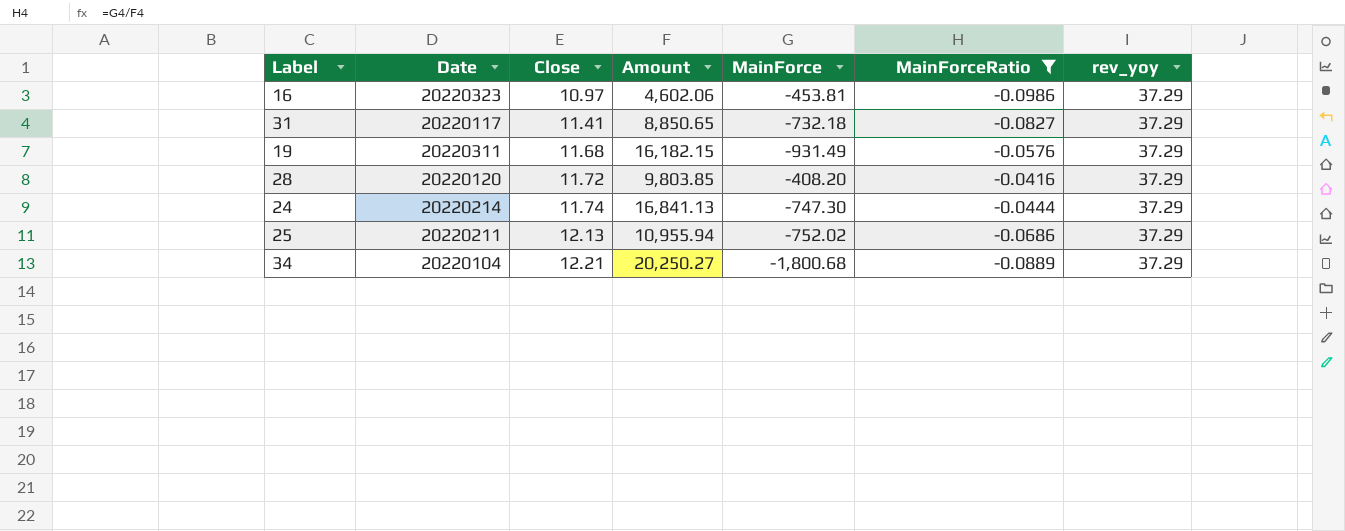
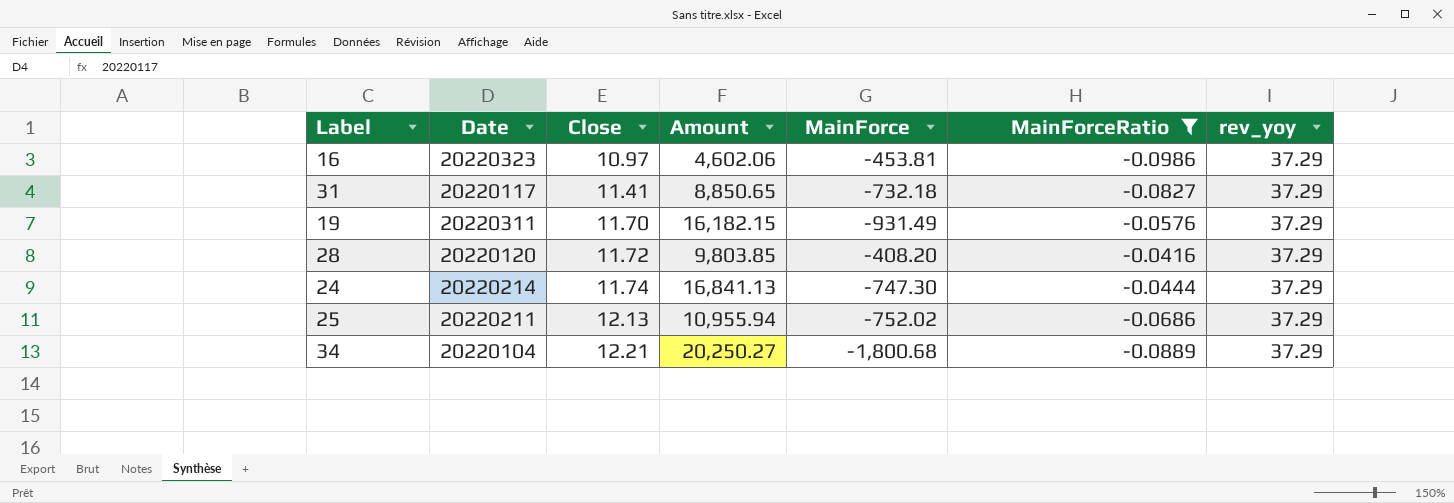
19 | Close: 11.68 -> 11.70

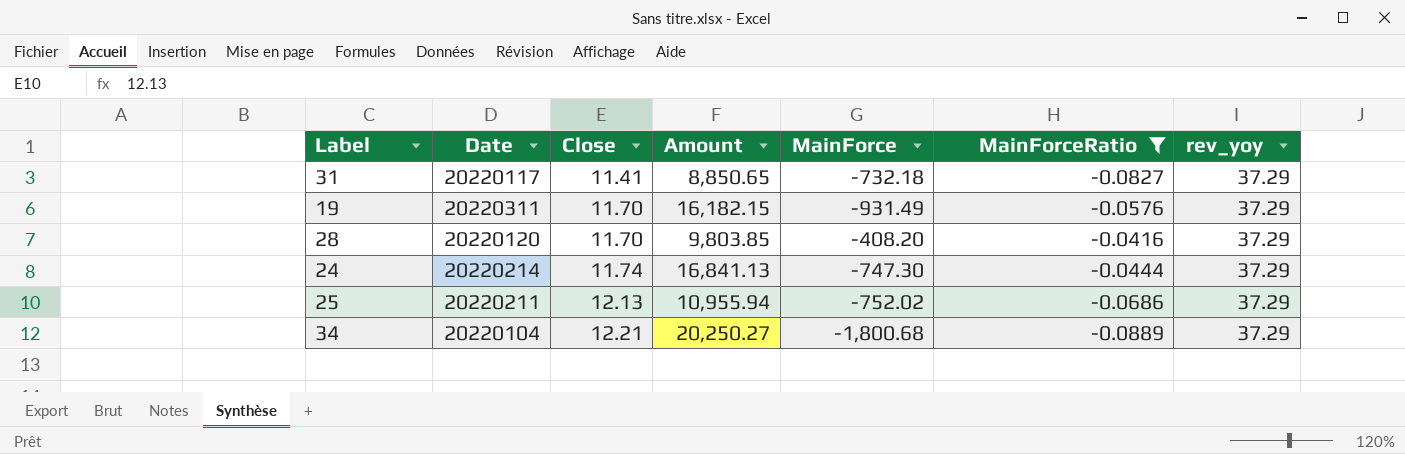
row 16: 20220323 | 10.97 | 4,602.06 | -453.81 | -0.0986 | 37.29 -> none
28 | Close: 11.72 -> 11.70

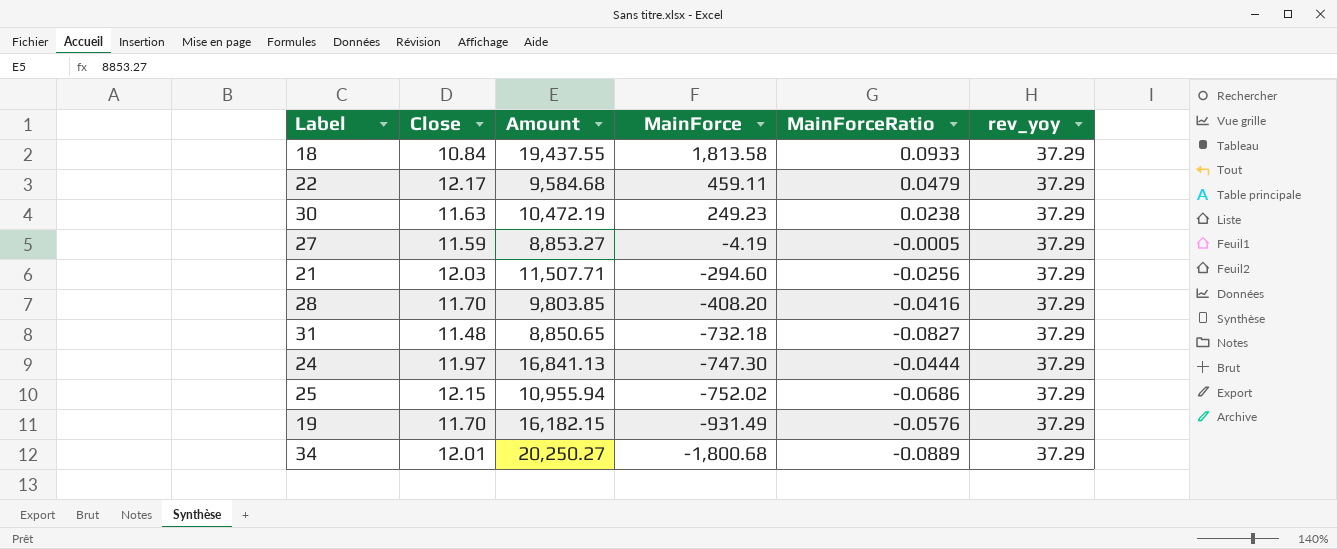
filter: MainForceRatio <= -0.0416 -> none
row order: Close ascending -> MainForce descending
column Date | position: 2 -> none
31 | Close: 11.41 -> 11.48
24 | Close: 11.74 -> 11.97
25 | Close: 12.13 -> 12.15
34 | Close: 12.21 -> 12.01

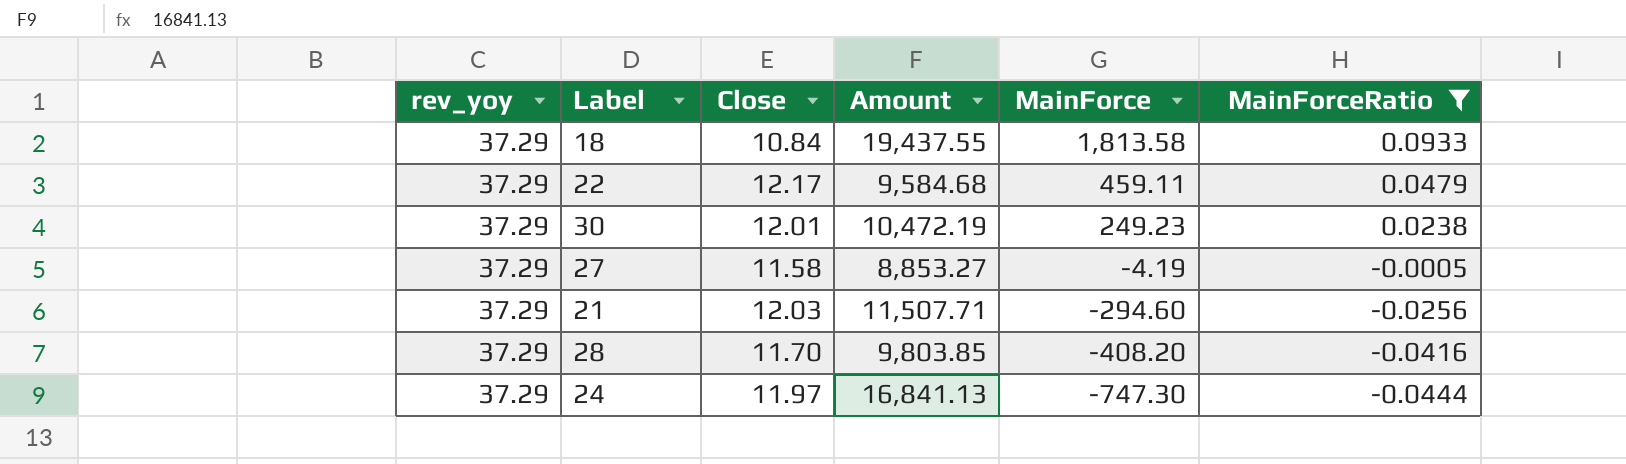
filter: none -> MainForceRatio >= -0.0444
column rev_yoy | position: 6 -> 1
30 | Close: 11.63 -> 12.01
27 | Close: 11.59 -> 11.58

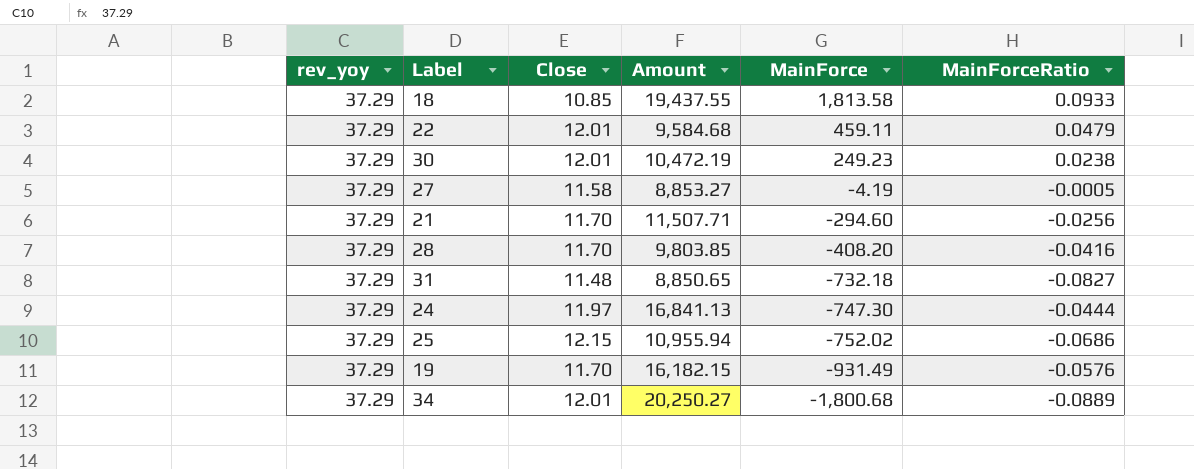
filter: MainForceRatio >= -0.0444 -> none
18 | Close: 10.84 -> 10.85
22 | Close: 12.17 -> 12.01
21 | Close: 12.03 -> 11.70

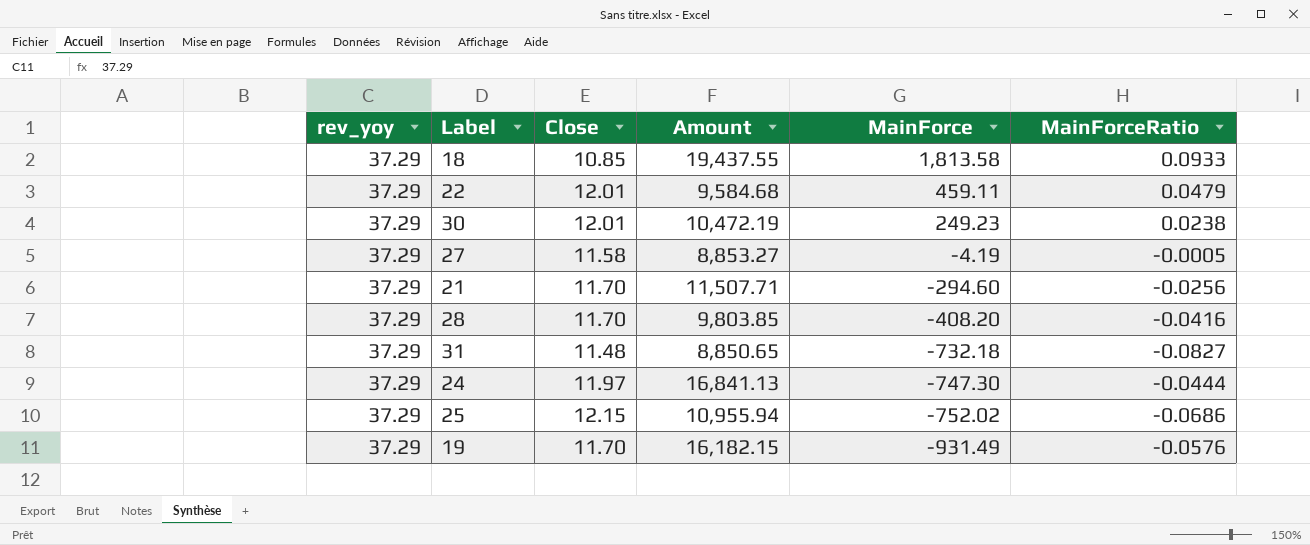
row 34: 37.29 | 12.01 | 20,250.27 | -1,800.68 | -0.0889 -> none

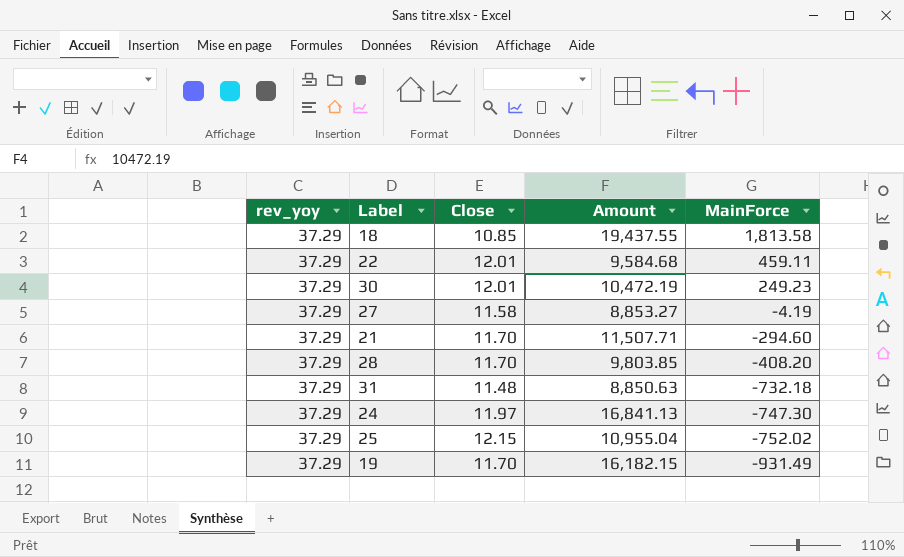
column MainForceRatio | formula: [MainForce] / [Amount] -> none
31 | Amount: 8,850.65 -> 8,850.63
25 | Amount: 10,955.94 -> 10,955.04

